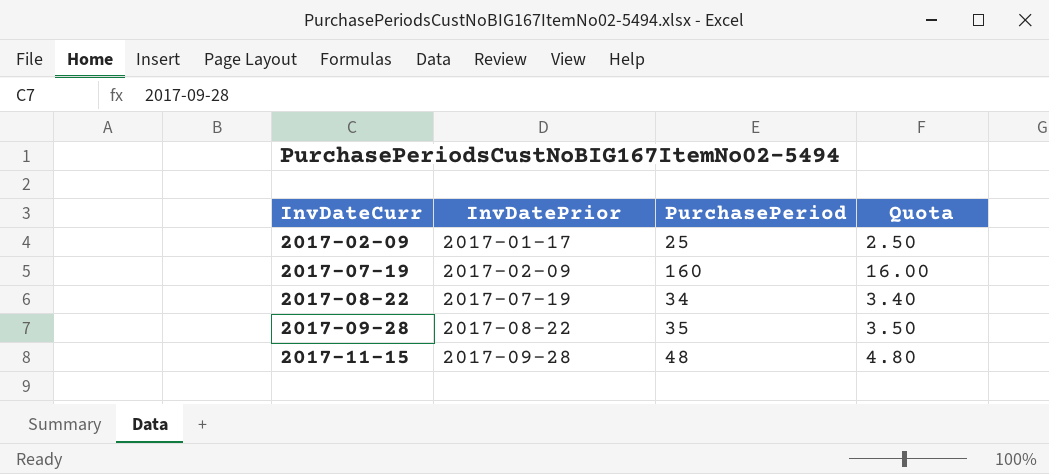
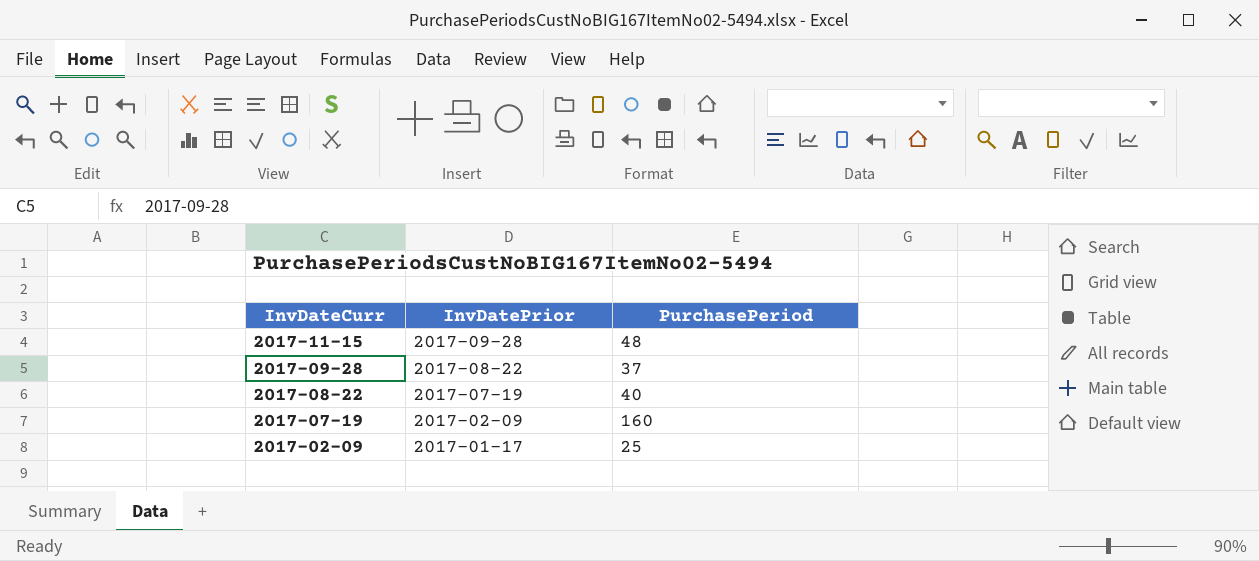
row order: InvDateCurr ascending -> InvDateCurr descending
column Quota | formula: [PurchasePeriod] * 0.1 -> none
2017-09-28 | PurchasePeriod: 35 -> 37
2017-08-22 | PurchasePeriod: 34 -> 40

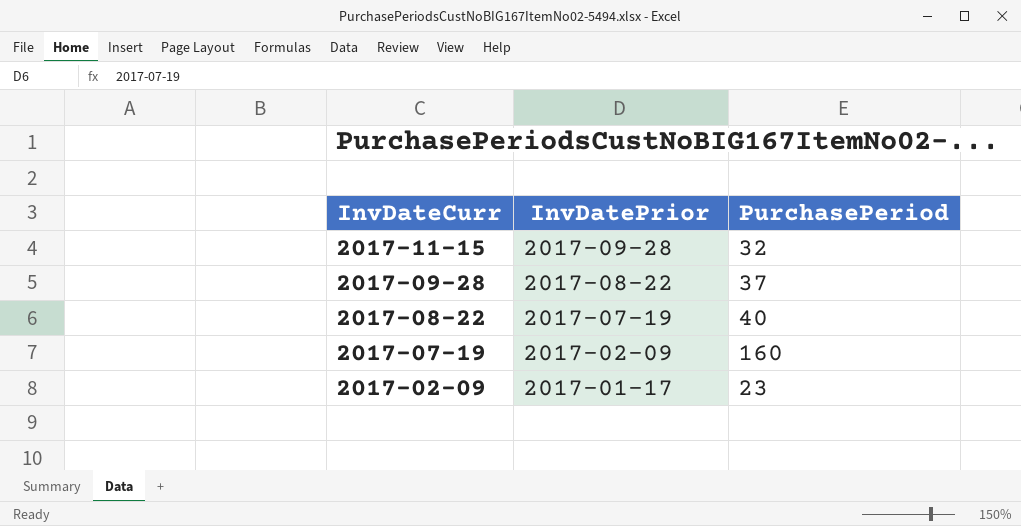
2017-11-15 | PurchasePeriod: 48 -> 32
2017-02-09 | PurchasePeriod: 25 -> 23

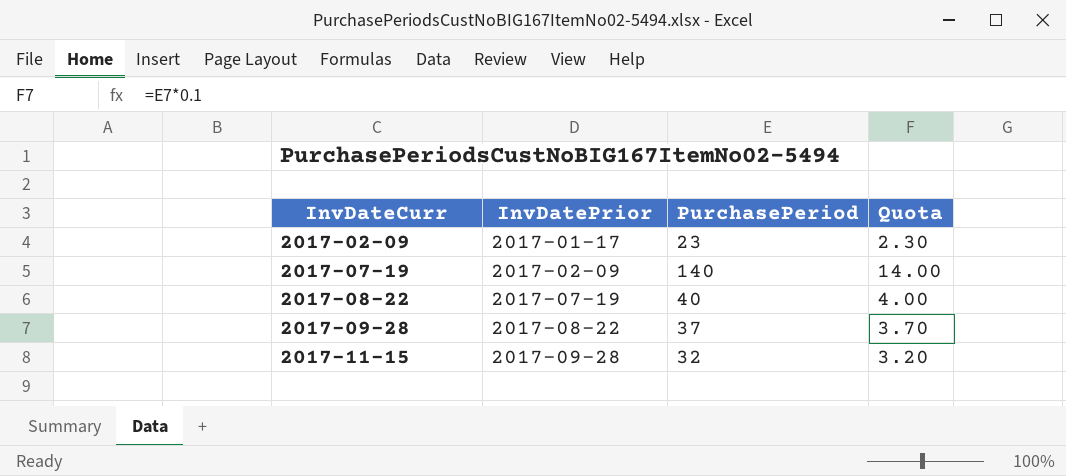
row order: InvDateCurr descending -> InvDateCurr ascending
column Quota | formula: none -> [PurchasePeriod] * 0.1
2017-07-19 | PurchasePeriod: 160 -> 140

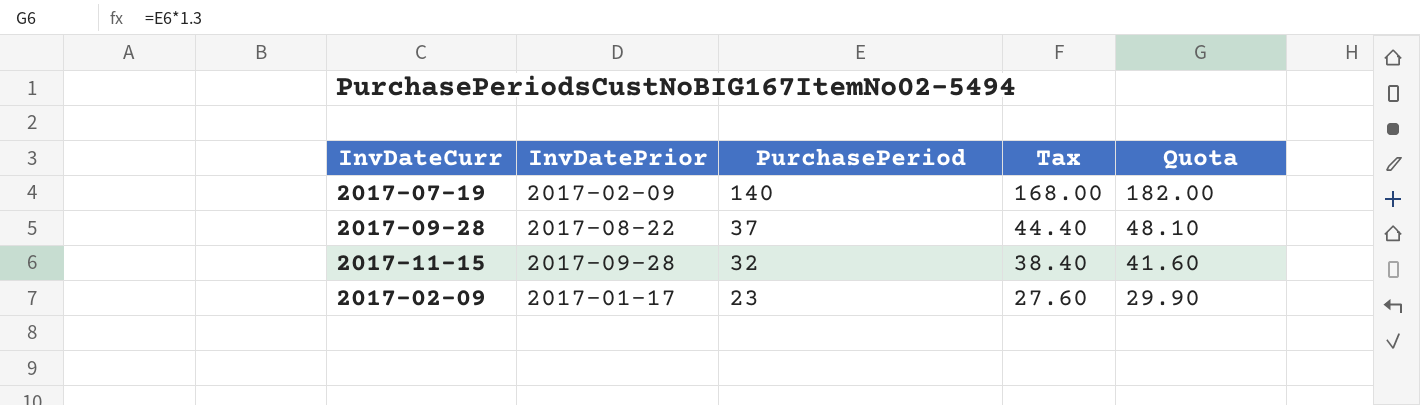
row order: InvDateCurr ascending -> PurchasePeriod descending
column Tax | formula: none -> [PurchasePeriod] * 1.2
column Quota | formula: [PurchasePeriod] * 0.1 -> [PurchasePeriod] * 1.3
row 2017-08-22: 2017-07-19 | 40 | 4.00 -> none

